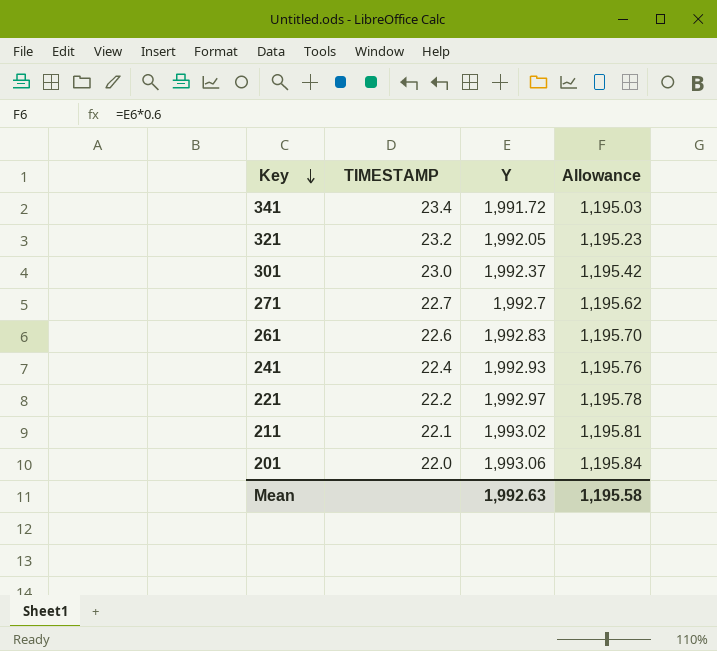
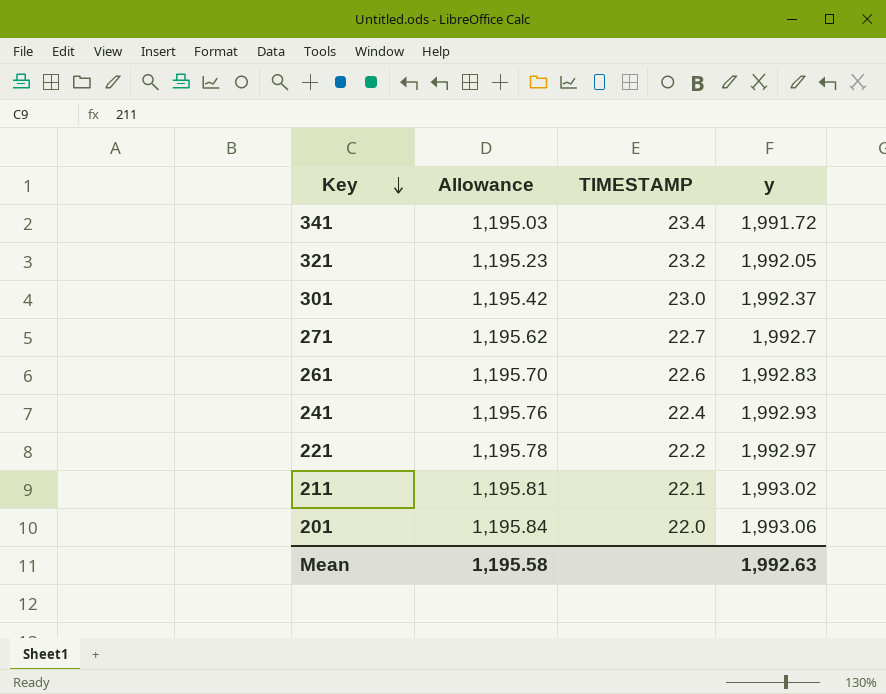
column Allowance | position: 4 -> 2
column name: Y -> y

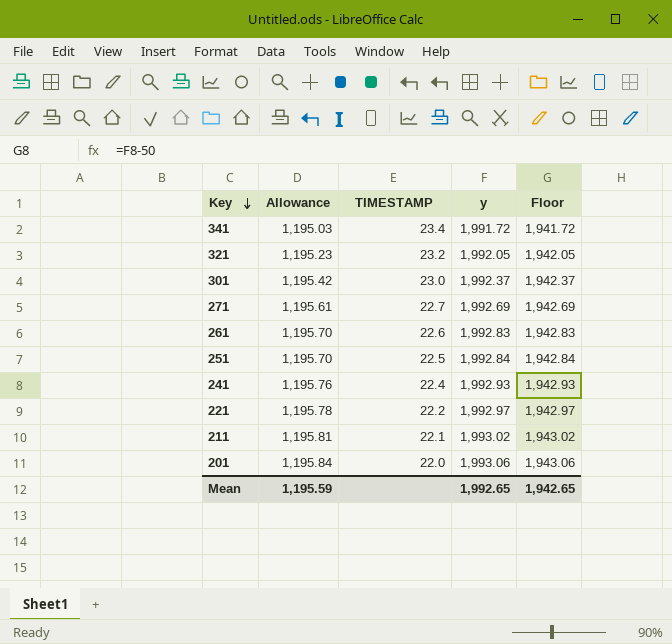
column Floor | formula: none -> [y] - 50
271 | Allowance: 1,195.62 -> 1,195.61
271 | y: 1,992.7 -> 1,992.69
row 251: none -> 1,195.70 | 22.5 | 1,992.84 | 1,942.84
Mean | Allowance: 1,195.58 -> 1,195.59
Mean | y: 1,992.63 -> 1,992.65

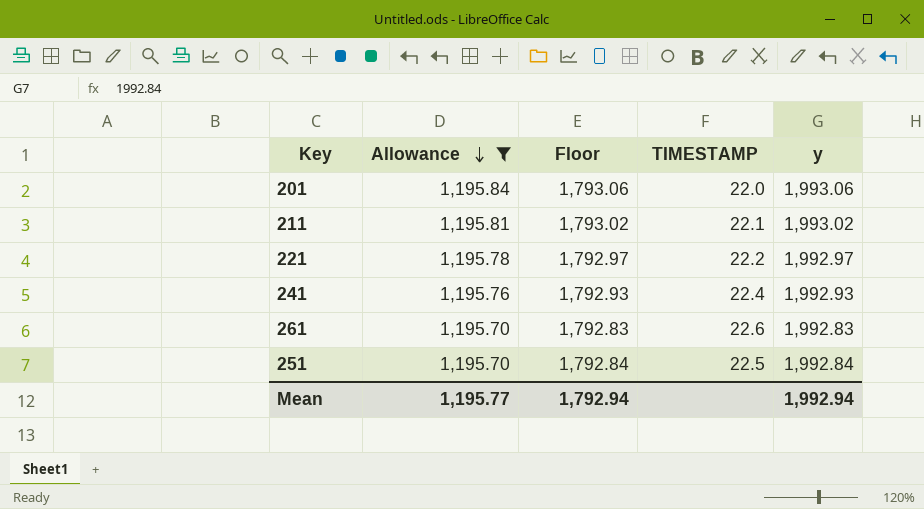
filter: none -> Allowance >= 1,195.70
row order: Key descending -> Allowance descending
column Floor | formula: [y] - 50 -> [y] - 200
column Floor | position: 5 -> 3
Mean | Allowance: 1,195.59 -> 1,195.77
Mean | Floor: 1,942.65 -> 1,792.94
Mean | y: 1,992.65 -> 1,992.94

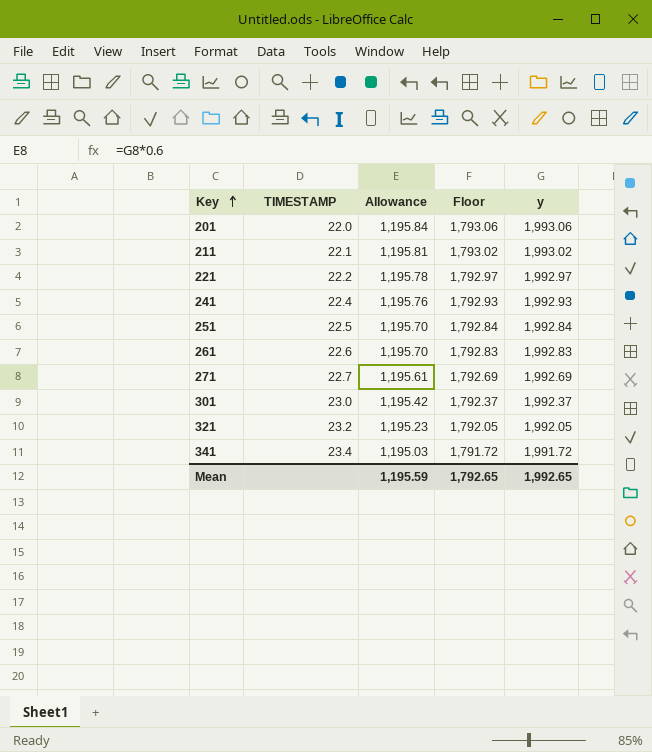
filter: Allowance >= 1,195.70 -> none
row order: Allowance descending -> Key ascending
column TIMESTAMP | position: 4 -> 2
Mean | Allowance: 1,195.77 -> 1,195.59
Mean | Floor: 1,792.94 -> 1,792.65
Mean | y: 1,992.94 -> 1,992.65

